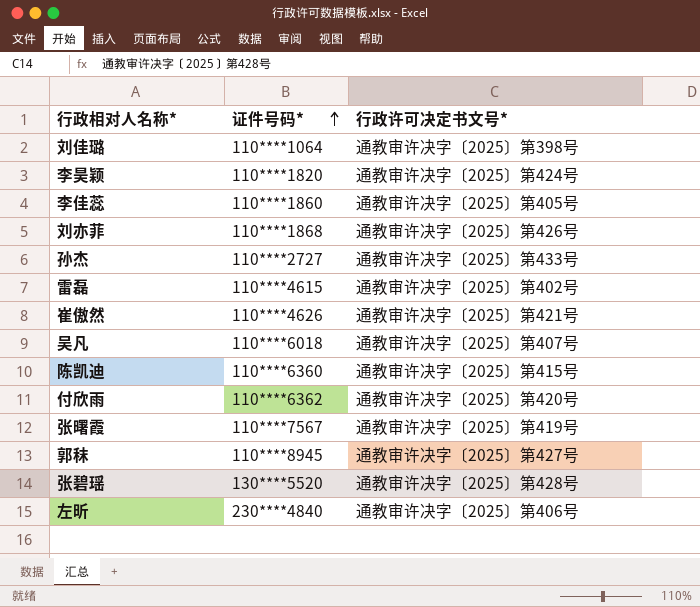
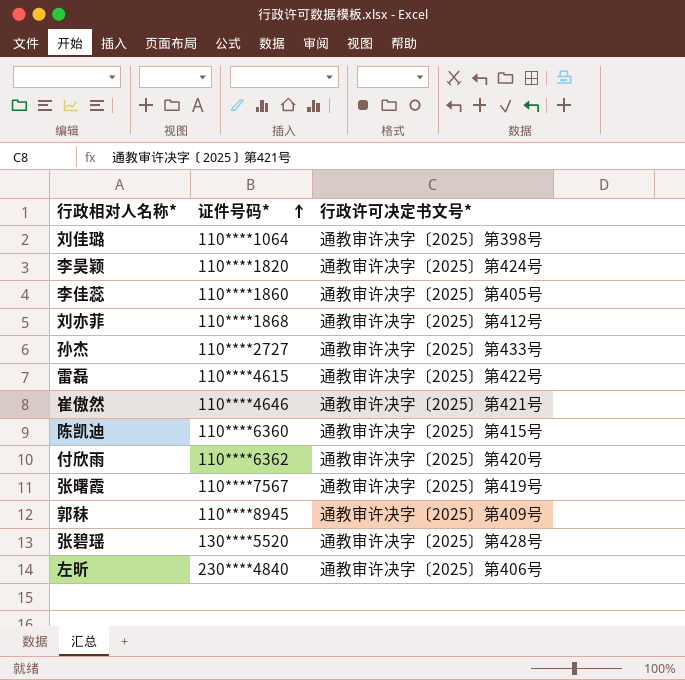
row 吴凡: 110****6018 | 通教审许决字〔2025〕第407号 -> none
刘亦菲 | 行政许可决定书文号*: 通教审许决字〔2025〕第426号 -> 通教审许决字〔2025〕第412号
雷磊 | 行政许可决定书文号*: 通教审许决字〔2025〕第402号 -> 通教审许决字〔2025〕第422号
崔傲然 | 证件号码*: 110****4626 -> 110****4646
郭秣 | 行政许可决定书文号*: 通教审许决字〔2025〕第427号 -> 通教审许决字〔2025〕第409号

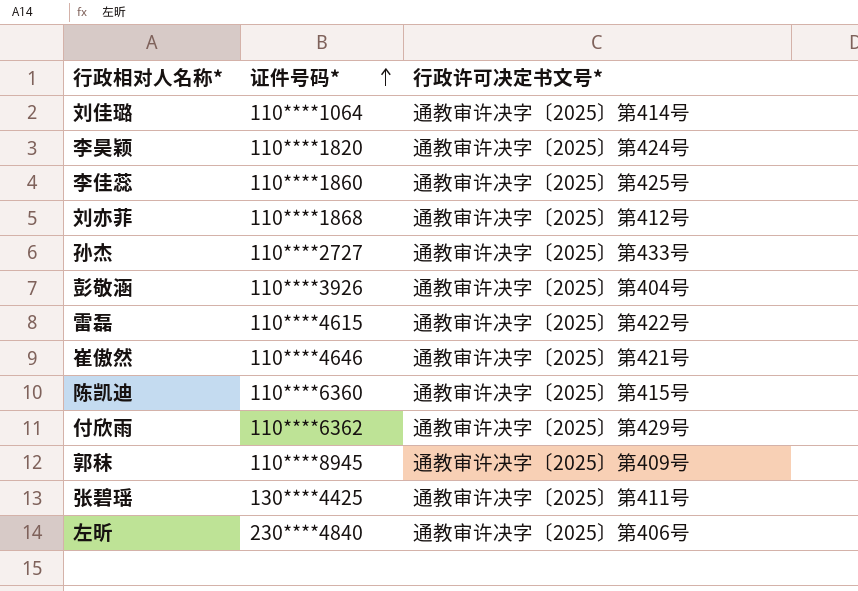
row 张曙霞: 110****7567 | 通教审许决字〔2025〕第419号 -> none
刘佳璐 | 行政许可决定书文号*: 通教审许决字〔2025〕第398号 -> 通教审许决字〔2025〕第414号
李佳蕊 | 行政许可决定书文号*: 通教审许决字〔2025〕第405号 -> 通教审许决字〔2025〕第425号
row 彭敬涵: none -> 110****3926 | 通教审许决字〔2025〕第404号
付欣雨 | 行政许可决定书文号*: 通教审许决字〔2025〕第420号 -> 通教审许决字〔2025〕第429号
张碧瑶 | 证件号码*: 130****5520 -> 130****4425
张碧瑶 | 行政许可决定书文号*: 通教审许决字〔2025〕第428号 -> 通教审许决字〔2025〕第411号

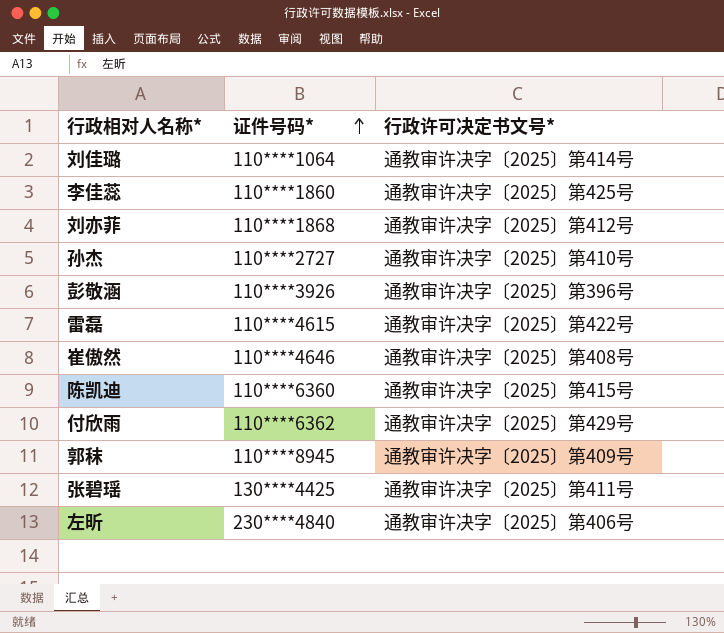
row 李昊颖: 110****1820 | 通教审许决字〔2025〕第424号 -> none
孙杰 | 行政许可决定书文号*: 通教审许决字〔2025〕第433号 -> 通教审许决字〔2025〕第410号
彭敬涵 | 行政许可决定书文号*: 通教审许决字〔2025〕第404号 -> 通教审许决字〔2025〕第396号
崔傲然 | 行政许可决定书文号*: 通教审许决字〔2025〕第421号 -> 通教审许决字〔2025〕第408号

